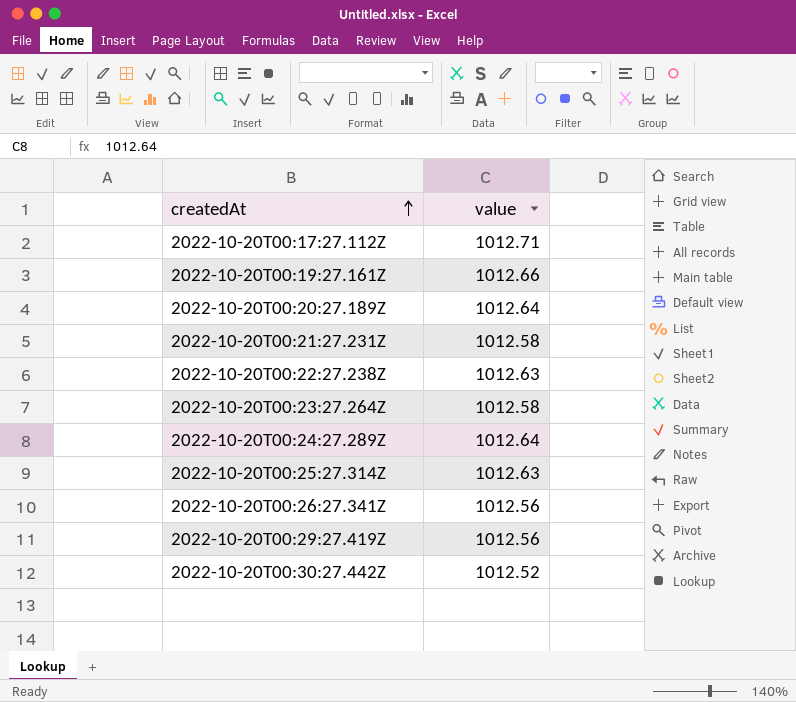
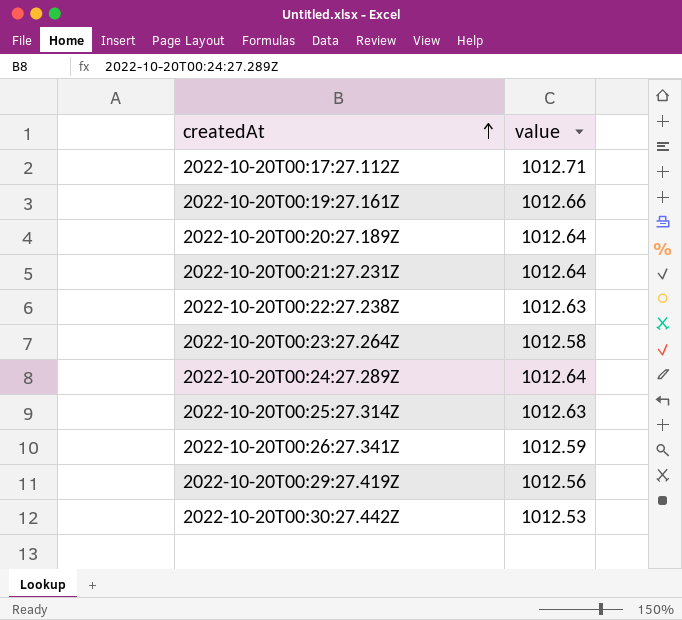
2022-10-20T00:21:27.231Z | value: 1012.58 -> 1012.64
2022-10-20T00:26:27.341Z | value: 1012.56 -> 1012.59
2022-10-20T00:30:27.442Z | value: 1012.52 -> 1012.53

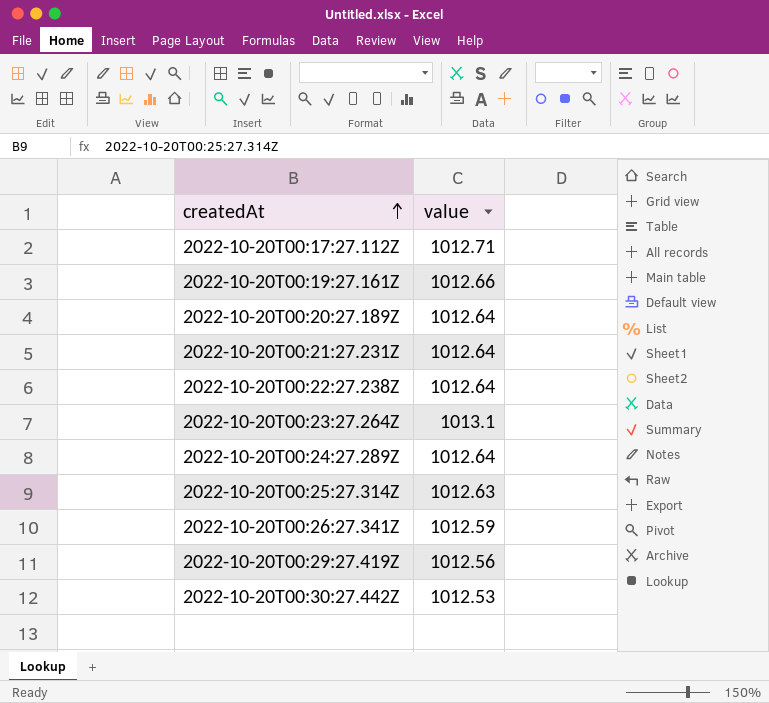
2022-10-20T00:22:27.238Z | value: 1012.63 -> 1012.64
2022-10-20T00:23:27.264Z | value: 1012.58 -> 1013.1

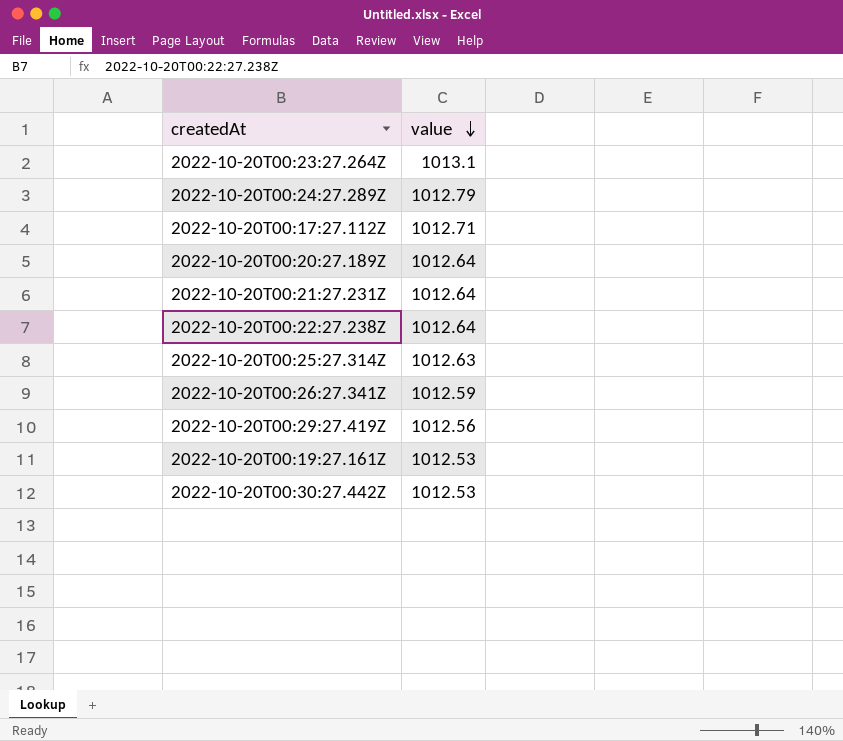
row order: createdAt ascending -> value descending
2022-10-20T00:24:27.289Z | value: 1012.64 -> 1012.79
2022-10-20T00:19:27.161Z | value: 1012.66 -> 1012.53

